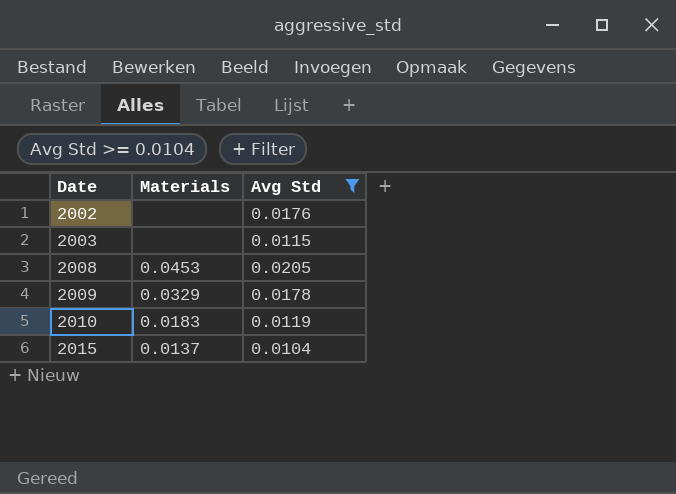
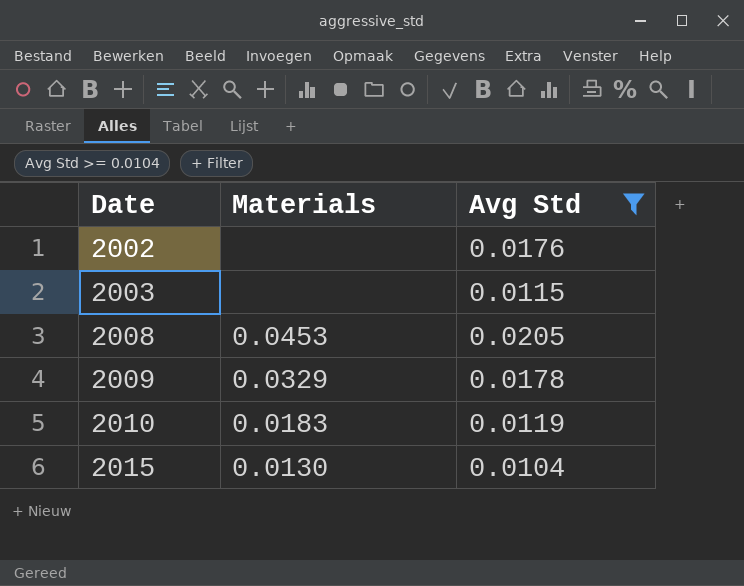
2015 | Materials: 0.0137 -> 0.0130

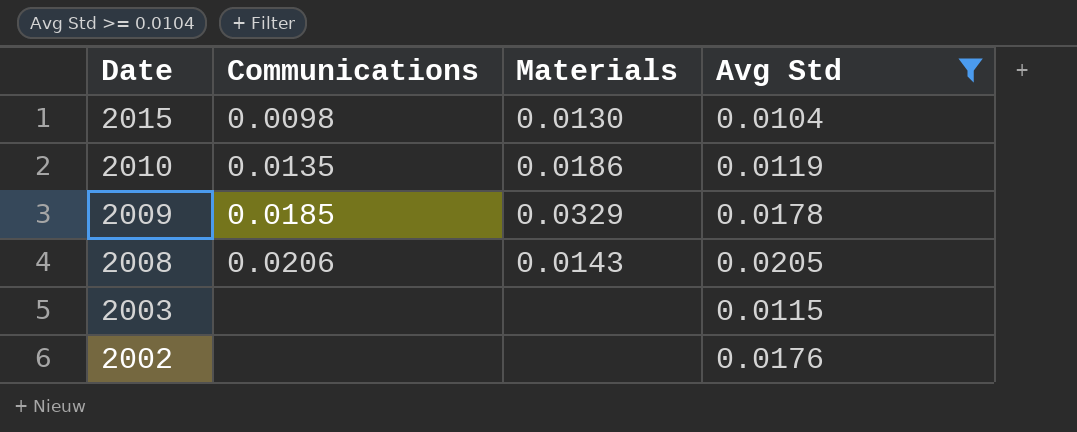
row order: Date ascending -> Date descending
column Communications | position: none -> 2
2010 | Materials: 0.0183 -> 0.0186
2008 | Materials: 0.0453 -> 0.0143

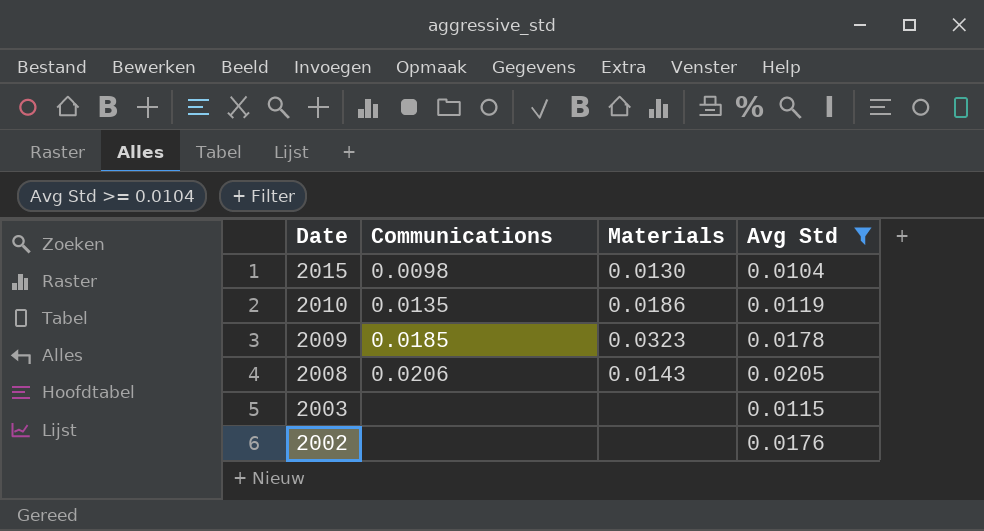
2009 | Materials: 0.0329 -> 0.0323

